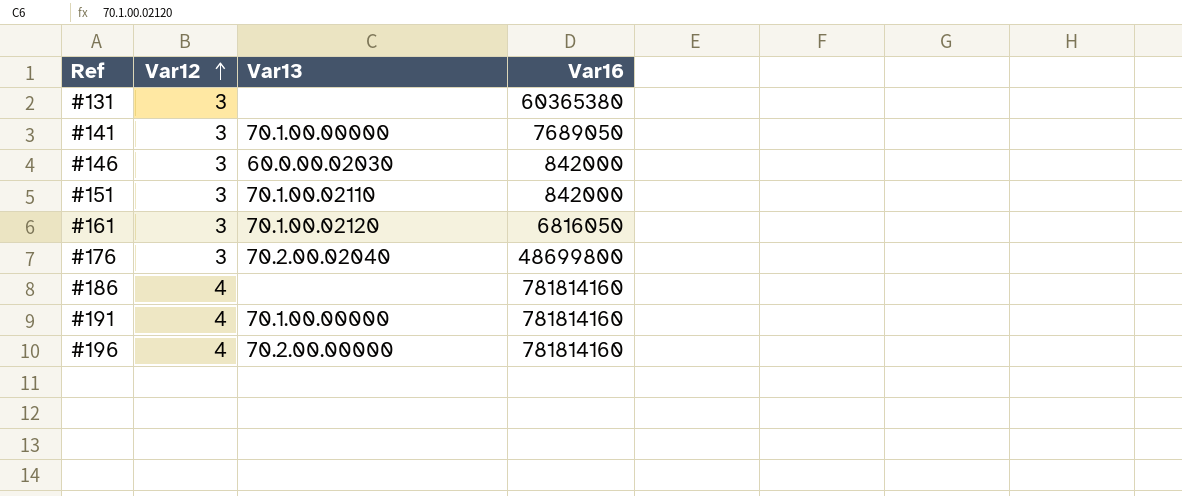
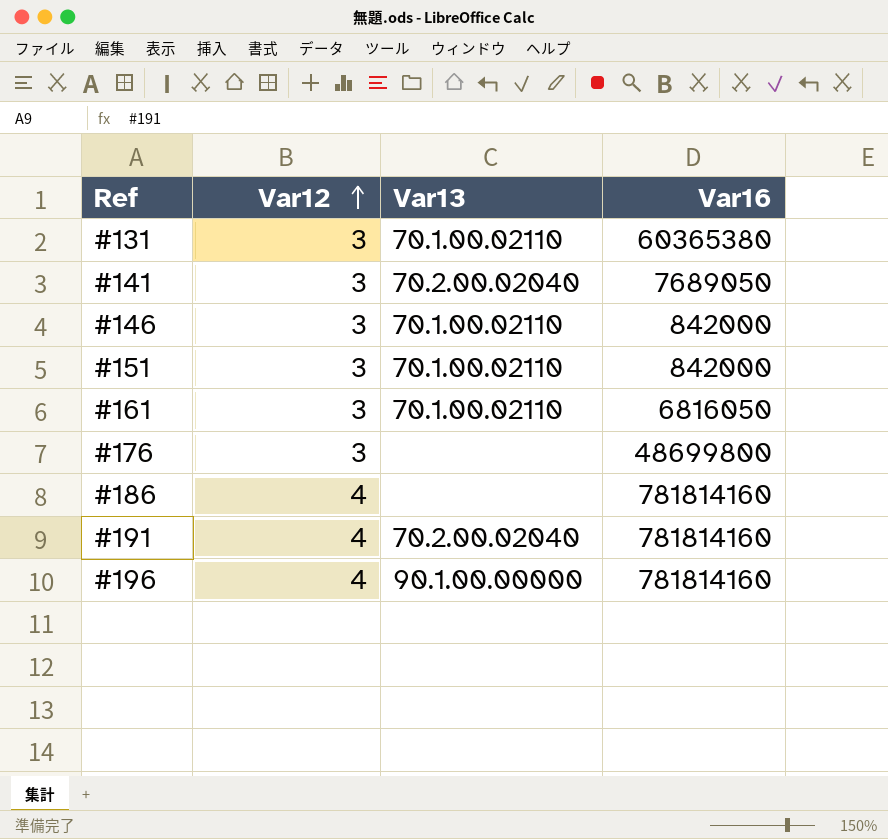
#131 | Var13: none -> 70.1.00.02110
#141 | Var13: 70.1.00.00000 -> 70.2.00.02040
#146 | Var13: 60.0.00.02030 -> 70.1.00.02110
#161 | Var13: 70.1.00.02120 -> 70.1.00.02110
#176 | Var13: 70.2.00.02040 -> none
#191 | Var13: 70.1.00.00000 -> 70.2.00.02040
#196 | Var13: 70.2.00.00000 -> 90.1.00.00000

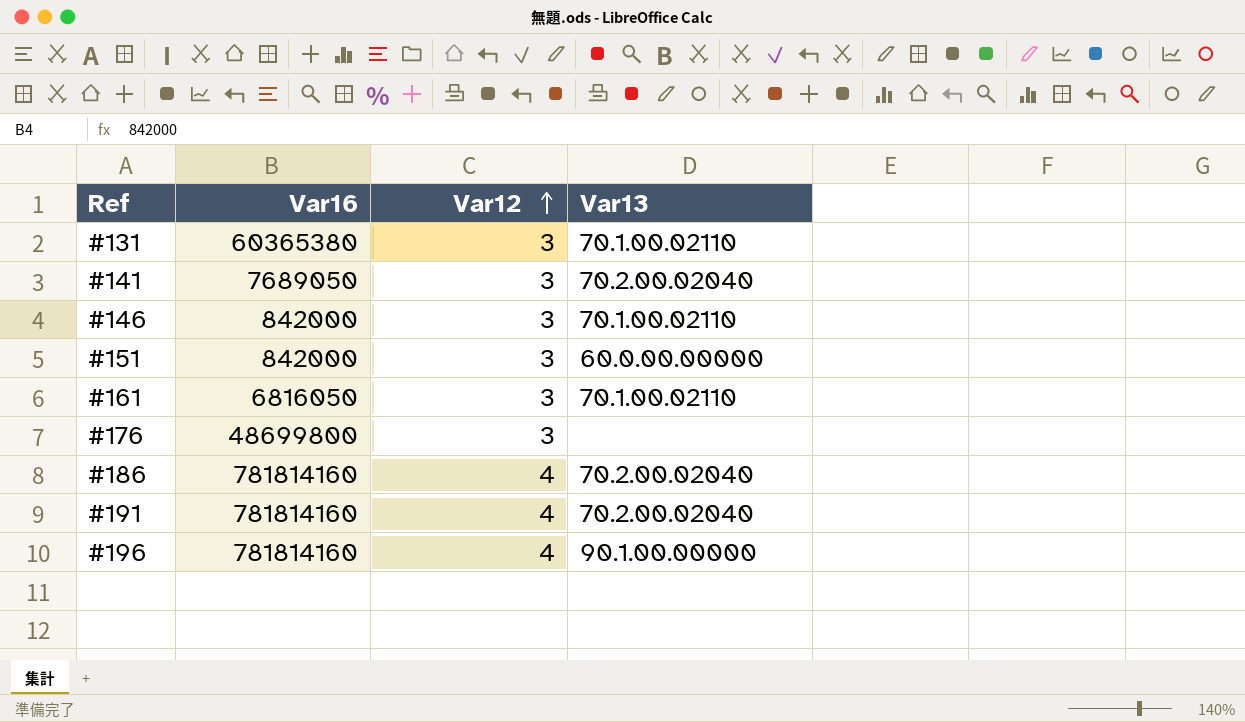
column Var16 | position: 4 -> 2
#151 | Var13: 70.1.00.02110 -> 60.0.00.00000
#186 | Var13: none -> 70.2.00.02040

